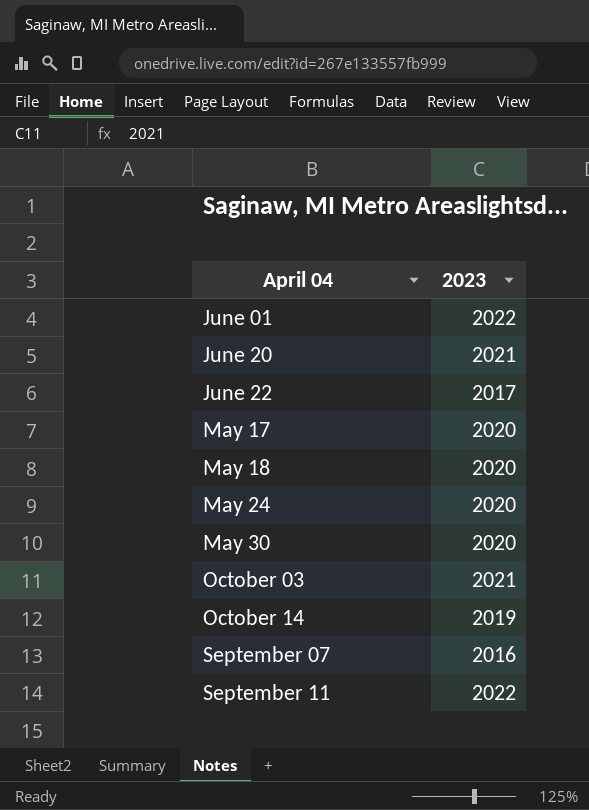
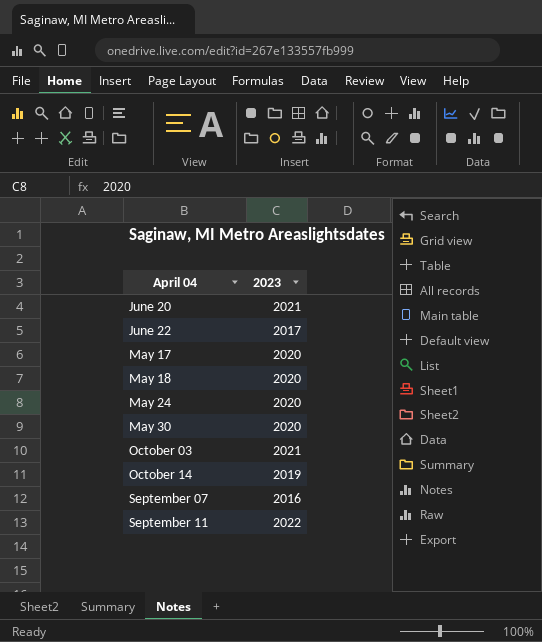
row June 01: 2022 -> none

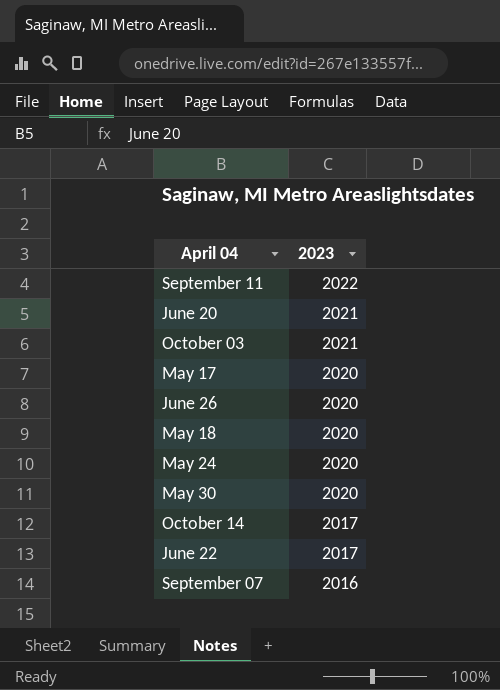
row order: none -> 2023 descending
row June 26: none -> 2020
October 14 | 2023: 2019 -> 2017

